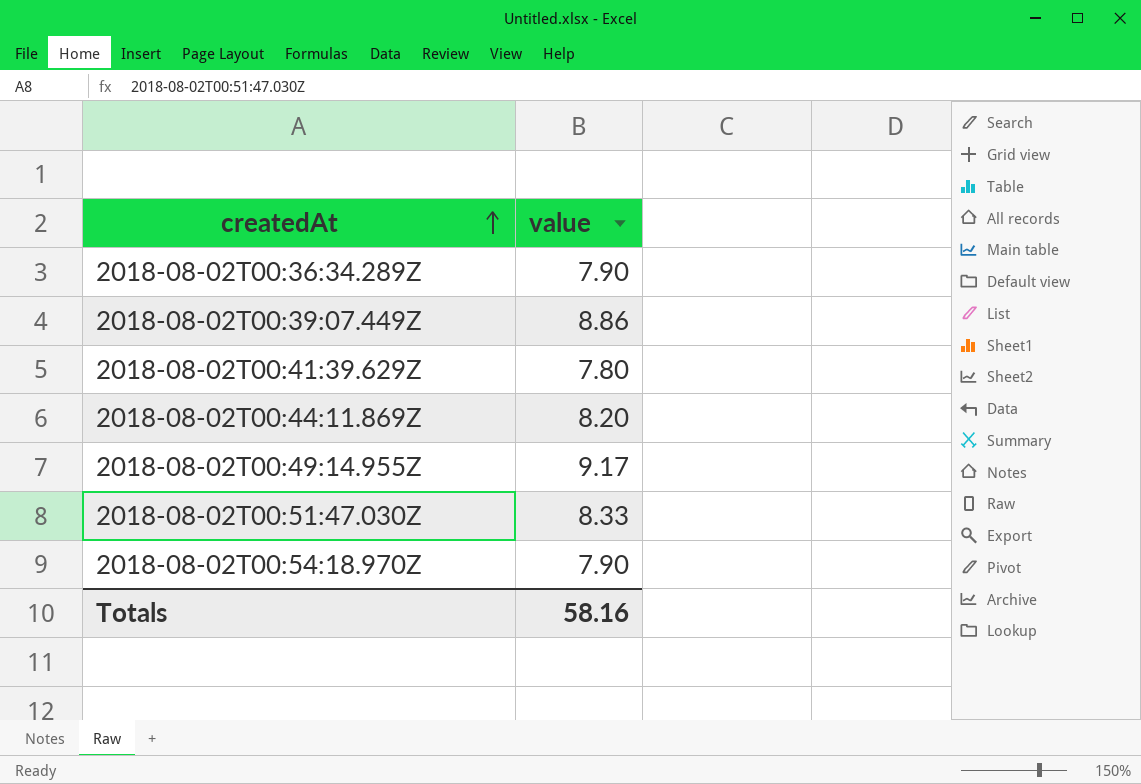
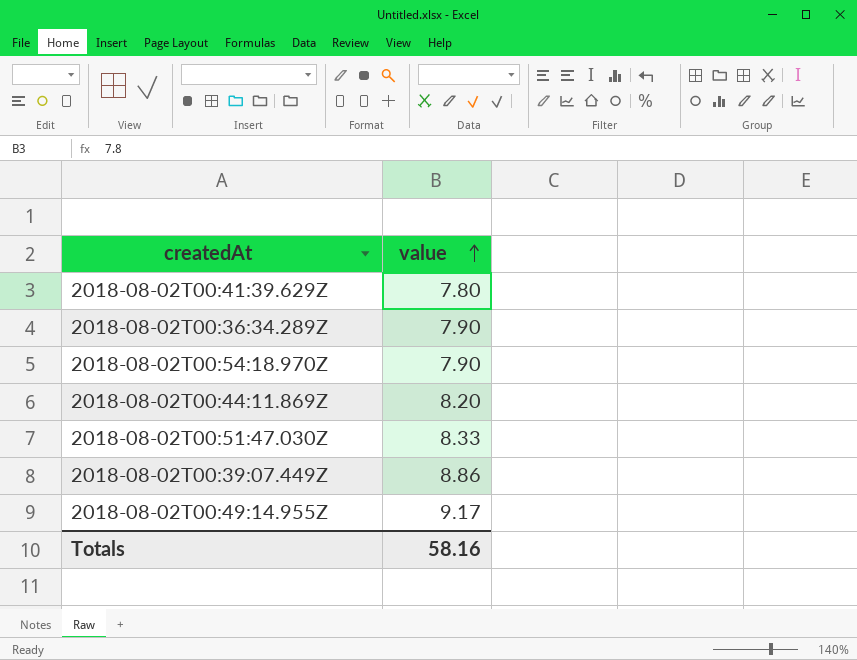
row order: createdAt ascending -> value ascending

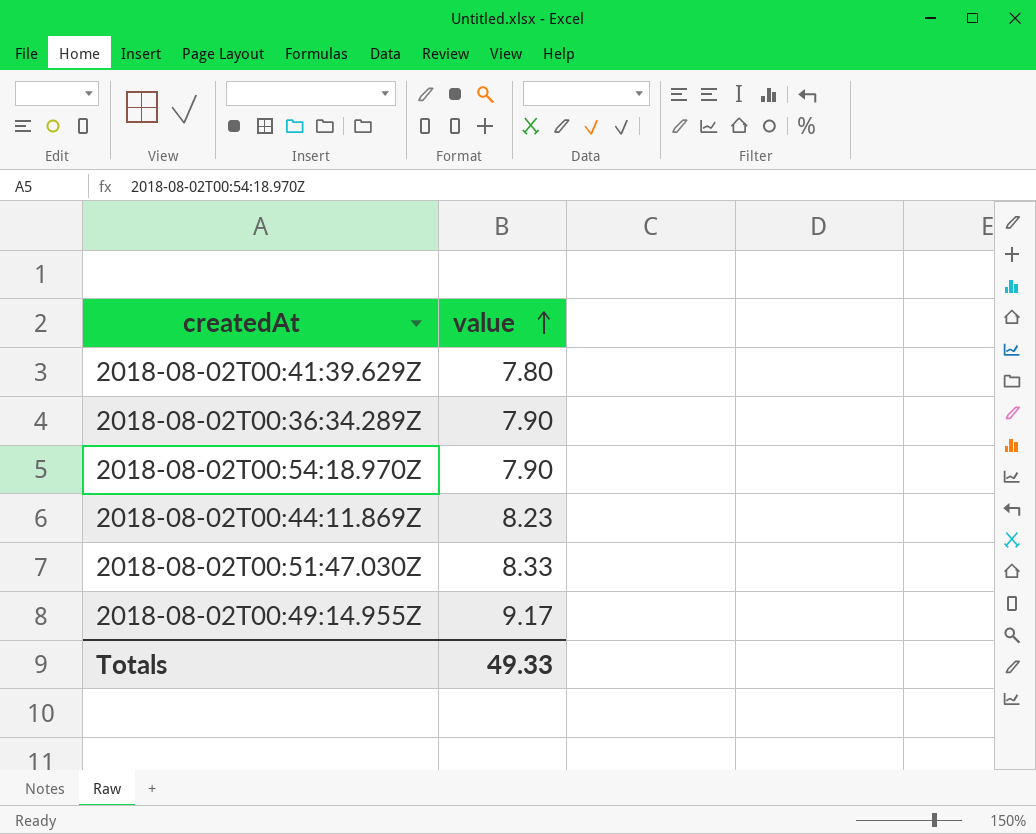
row 2018-08-02T00:39:07.449Z: 8.86 -> none
2018-08-02T00:44:11.869Z | value: 8.20 -> 8.23
Totals | value: 58.16 -> 49.33

